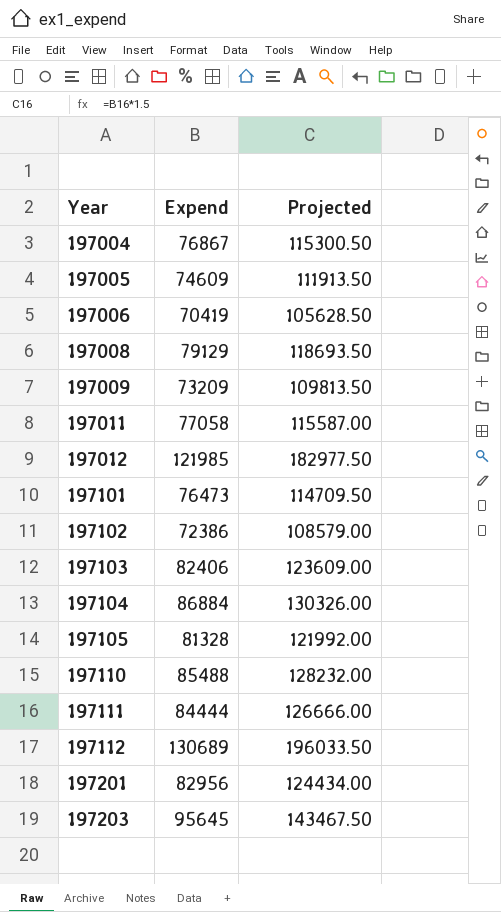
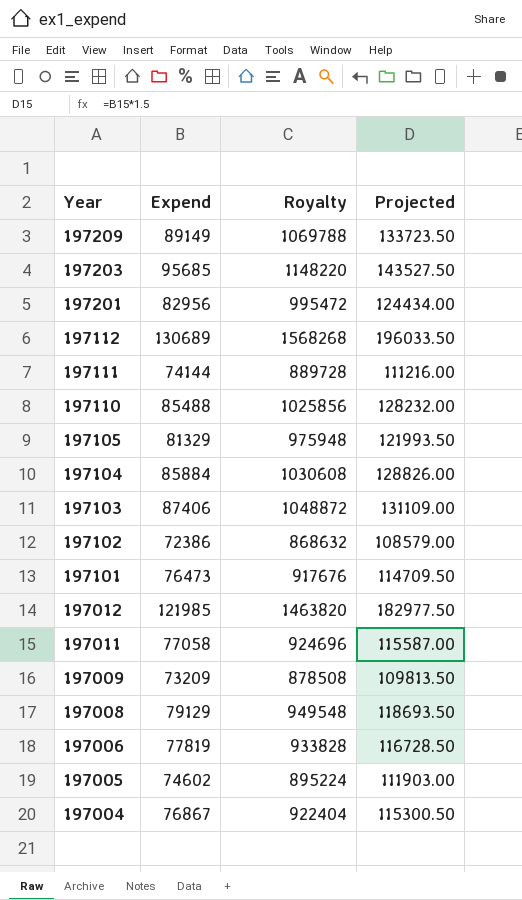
row order: Year ascending -> Year descending
column Royalty | formula: none -> [Expend] * 12
row 197209: none -> 89149 | 1069788 | 133723.50
197203 | Expend: 95645 -> 95685
197203 | Projected: 143467.50 -> 143527.50
197111 | Expend: 84444 -> 74144
197111 | Projected: 126666.00 -> 111216.00
197105 | Expend: 81328 -> 81329
197105 | Projected: 121992.00 -> 121993.50
197104 | Expend: 86884 -> 85884
197104 | Projected: 130326.00 -> 128826.00
197103 | Expend: 82406 -> 87406
197103 | Projected: 123609.00 -> 131109.00
197006 | Expend: 70419 -> 77819
197006 | Projected: 105628.50 -> 116728.50
197005 | Expend: 74609 -> 74602
197005 | Projected: 111913.50 -> 111903.00

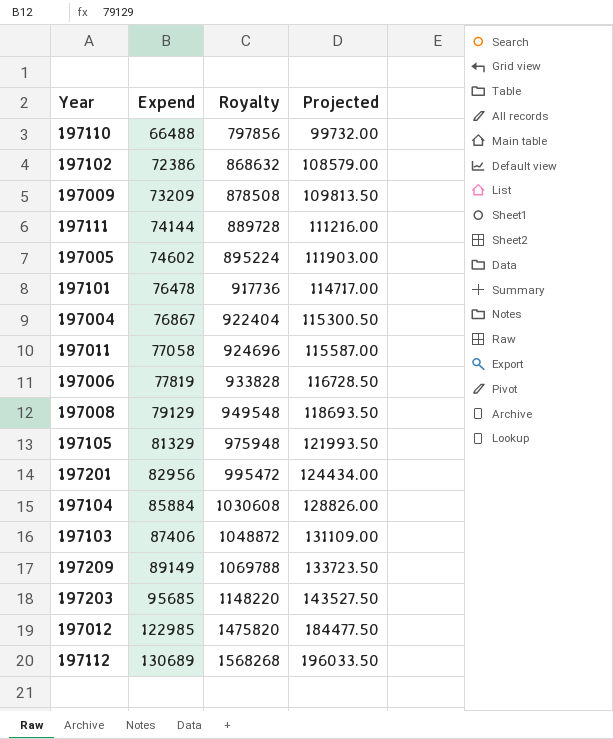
row order: Year descending -> Expend ascending
197110 | Expend: 85488 -> 66488
197110 | Royalty: 1025856 -> 797856
197110 | Projected: 128232.00 -> 99732.00
197101 | Expend: 76473 -> 76478
197101 | Royalty: 917676 -> 917736
197101 | Projected: 114709.50 -> 114717.00
197012 | Expend: 121985 -> 122985
197012 | Royalty: 1463820 -> 1475820
197012 | Projected: 182977.50 -> 184477.50

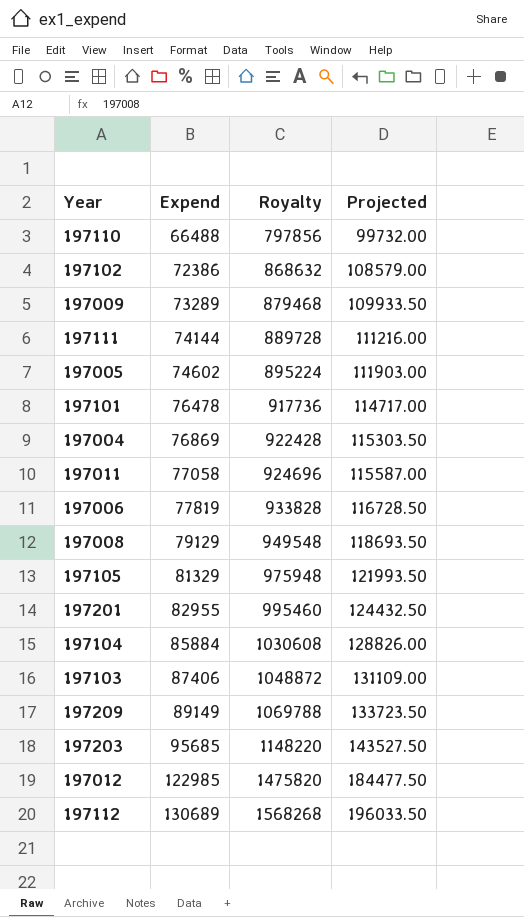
197009 | Expend: 73209 -> 73289
197009 | Royalty: 878508 -> 879468
197009 | Projected: 109813.50 -> 109933.50
197004 | Expend: 76867 -> 76869
197004 | Royalty: 922404 -> 922428
197004 | Projected: 115300.50 -> 115303.50
197201 | Expend: 82956 -> 82955
197201 | Royalty: 995472 -> 995460
197201 | Projected: 124434.00 -> 124432.50

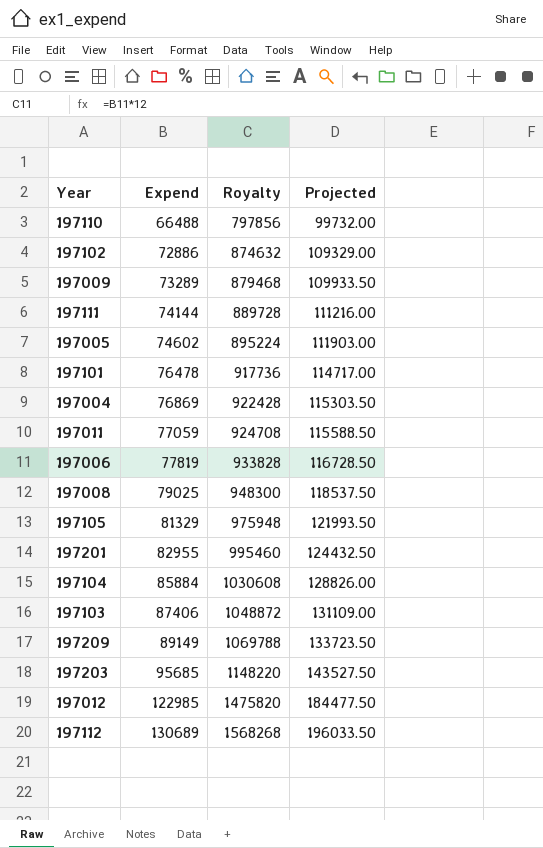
197102 | Expend: 72386 -> 72886
197102 | Royalty: 868632 -> 874632
197102 | Projected: 108579.00 -> 109329.00
197011 | Expend: 77058 -> 77059
197011 | Royalty: 924696 -> 924708
197011 | Projected: 115587.00 -> 115588.50
197008 | Expend: 79129 -> 79025
197008 | Royalty: 949548 -> 948300
197008 | Projected: 118693.50 -> 118537.50

